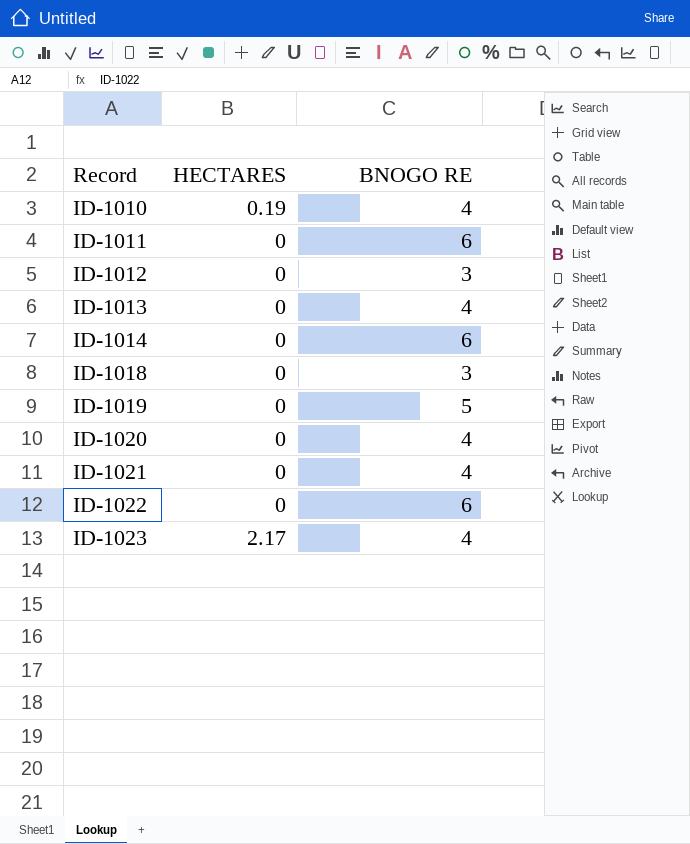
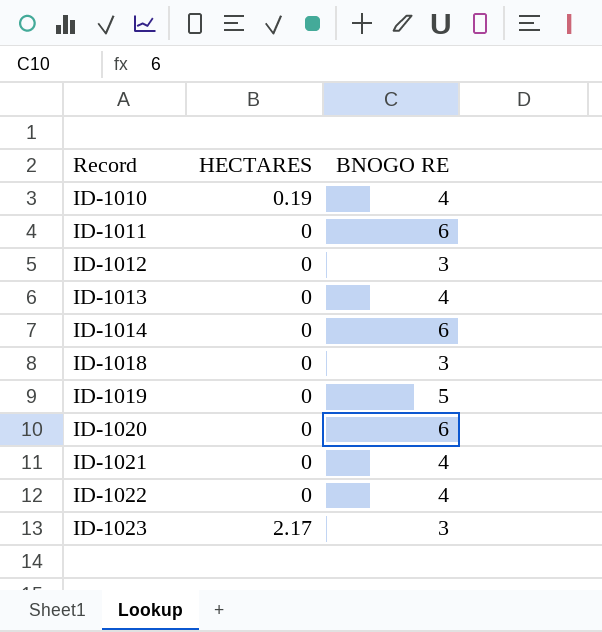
ID-1020 | BNOGO RE: 4 -> 6
ID-1022 | BNOGO RE: 6 -> 4
ID-1023 | BNOGO RE: 4 -> 3

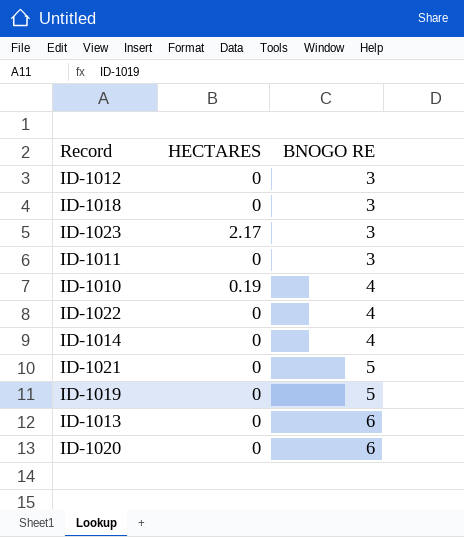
row order: Record ascending -> BNOGO RE ascending
ID-1011 | BNOGO RE: 6 -> 3
ID-1014 | BNOGO RE: 6 -> 4
ID-1021 | BNOGO RE: 4 -> 5
ID-1013 | BNOGO RE: 4 -> 6

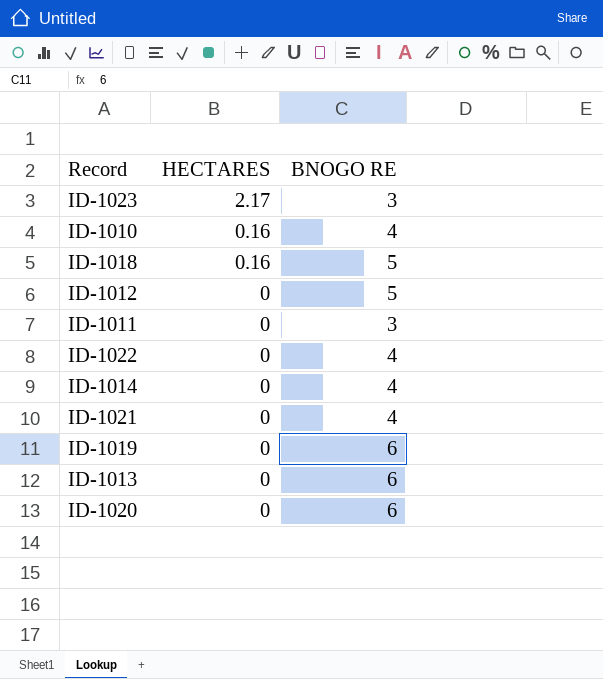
row order: BNOGO RE ascending -> HECTARES descending
ID-1010 | HECTARES: 0.19 -> 0.16
ID-1018 | HECTARES: 0 -> 0.16
ID-1018 | BNOGO RE: 3 -> 5
ID-1012 | BNOGO RE: 3 -> 5
ID-1021 | BNOGO RE: 5 -> 4
ID-1019 | BNOGO RE: 5 -> 6

